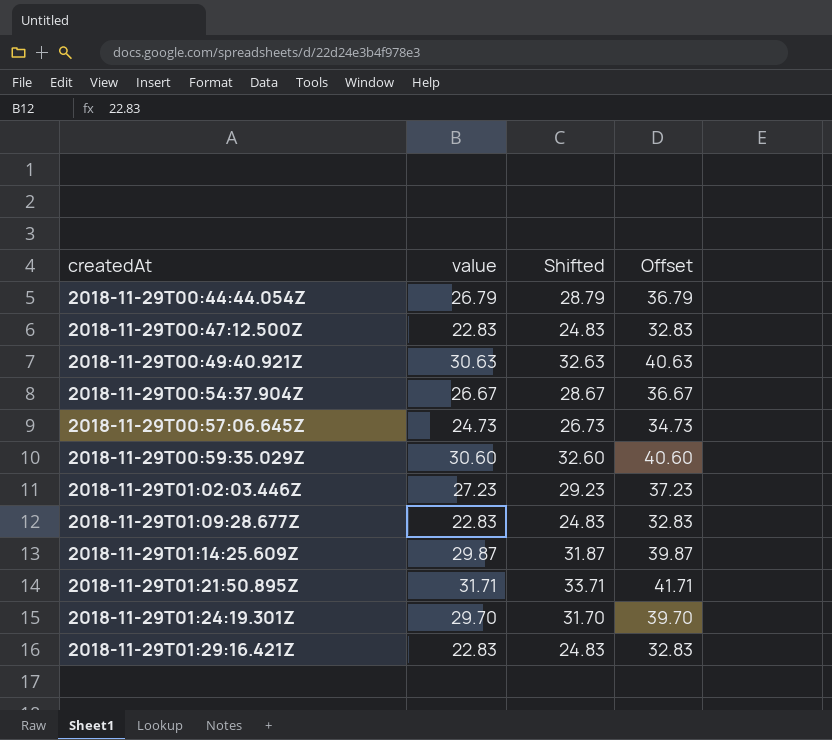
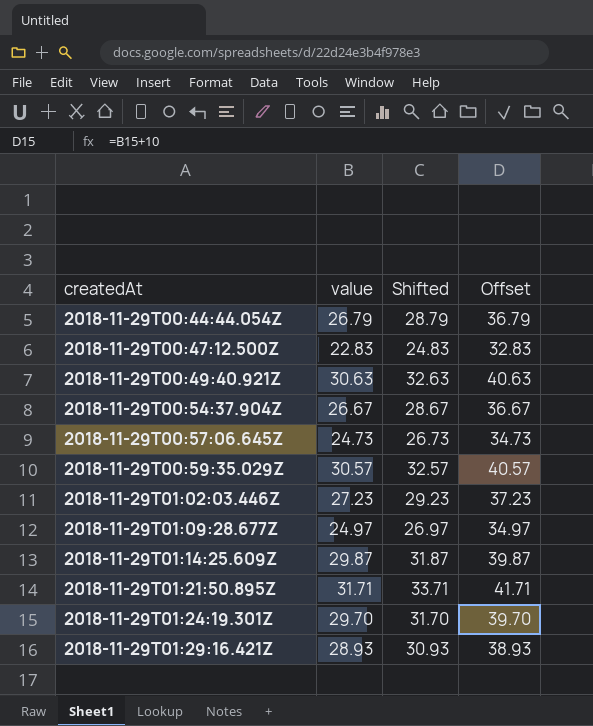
2018-11-29T00:59:35.029Z | value: 30.60 -> 30.57
2018-11-29T00:59:35.029Z | Shifted: 32.60 -> 32.57
2018-11-29T00:59:35.029Z | Offset: 40.60 -> 40.57
2018-11-29T01:09:28.677Z | value: 22.83 -> 24.97
2018-11-29T01:09:28.677Z | Shifted: 24.83 -> 26.97
2018-11-29T01:09:28.677Z | Offset: 32.83 -> 34.97
2018-11-29T01:29:16.421Z | value: 22.83 -> 28.93
2018-11-29T01:29:16.421Z | Shifted: 24.83 -> 30.93
2018-11-29T01:29:16.421Z | Offset: 32.83 -> 38.93

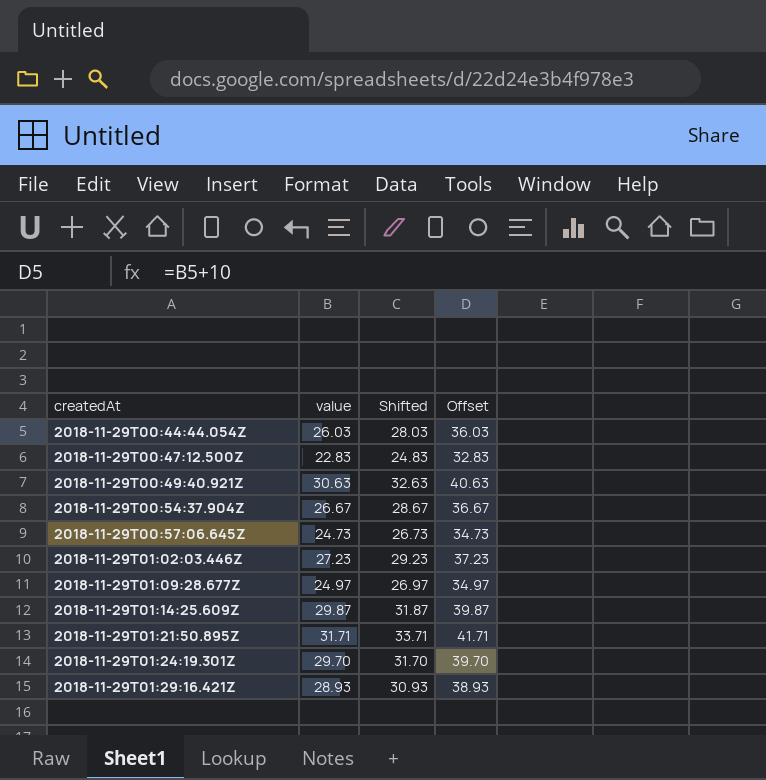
row 2018-11-29T00:59:35.029Z: 30.57 | 32.57 | 40.57 -> none
2018-11-29T00:44:44.054Z | value: 26.79 -> 26.03
2018-11-29T00:44:44.054Z | Shifted: 28.79 -> 28.03
2018-11-29T00:44:44.054Z | Offset: 36.79 -> 36.03

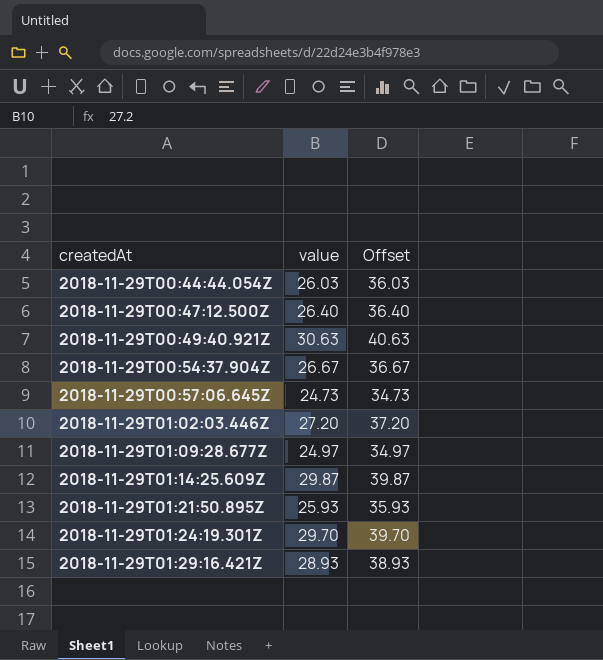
column Shifted | formula: [value] + 2 -> none
2018-11-29T00:47:12.500Z | value: 22.83 -> 26.40
2018-11-29T00:47:12.500Z | Offset: 32.83 -> 36.40
2018-11-29T01:02:03.446Z | value: 27.23 -> 27.20
2018-11-29T01:02:03.446Z | Offset: 37.23 -> 37.20
2018-11-29T01:21:50.895Z | value: 31.71 -> 25.93
2018-11-29T01:21:50.895Z | Offset: 41.71 -> 35.93

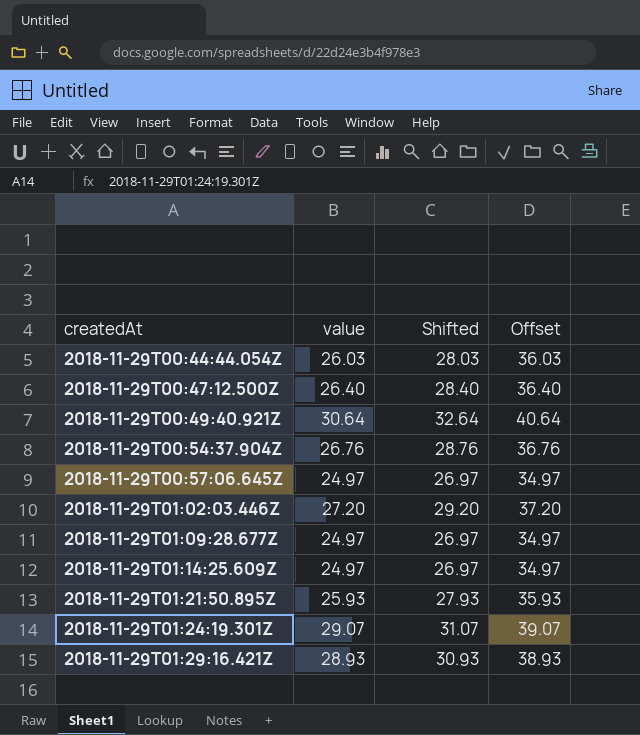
column Shifted | formula: none -> [value] + 2
2018-11-29T00:49:40.921Z | value: 30.63 -> 30.64
2018-11-29T00:49:40.921Z | Offset: 40.63 -> 40.64
2018-11-29T00:54:37.904Z | value: 26.67 -> 26.76
2018-11-29T00:54:37.904Z | Offset: 36.67 -> 36.76
2018-11-29T00:57:06.645Z | value: 24.73 -> 24.97
2018-11-29T00:57:06.645Z | Offset: 34.73 -> 34.97
2018-11-29T01:14:25.609Z | value: 29.87 -> 24.97
2018-11-29T01:14:25.609Z | Offset: 39.87 -> 34.97
2018-11-29T01:24:19.301Z | value: 29.70 -> 29.07
2018-11-29T01:24:19.301Z | Offset: 39.70 -> 39.07

